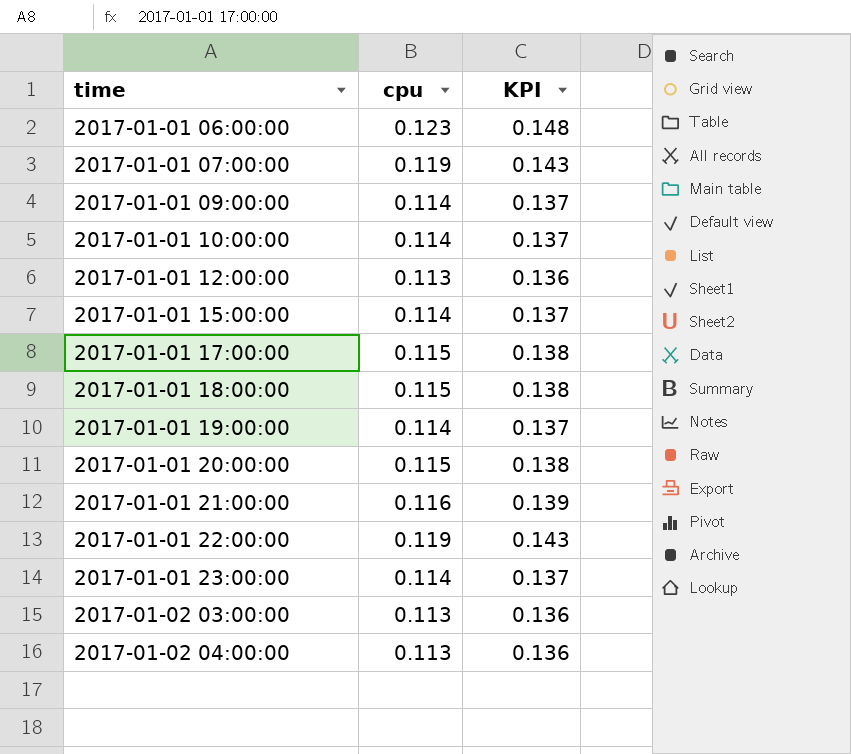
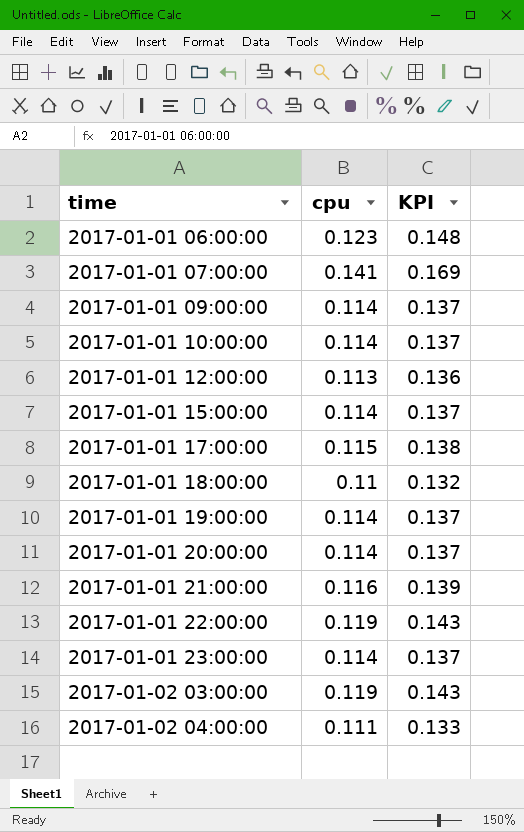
2017-01-01 07:00:00 | cpu: 0.119 -> 0.141
2017-01-01 07:00:00 | KPI: 0.143 -> 0.169
2017-01-01 18:00:00 | cpu: 0.115 -> 0.11
2017-01-01 18:00:00 | KPI: 0.138 -> 0.132
2017-01-01 20:00:00 | cpu: 0.115 -> 0.114
2017-01-01 20:00:00 | KPI: 0.138 -> 0.137
2017-01-02 03:00:00 | cpu: 0.113 -> 0.119
2017-01-02 03:00:00 | KPI: 0.136 -> 0.143
2017-01-02 04:00:00 | cpu: 0.113 -> 0.111
2017-01-02 04:00:00 | KPI: 0.136 -> 0.133

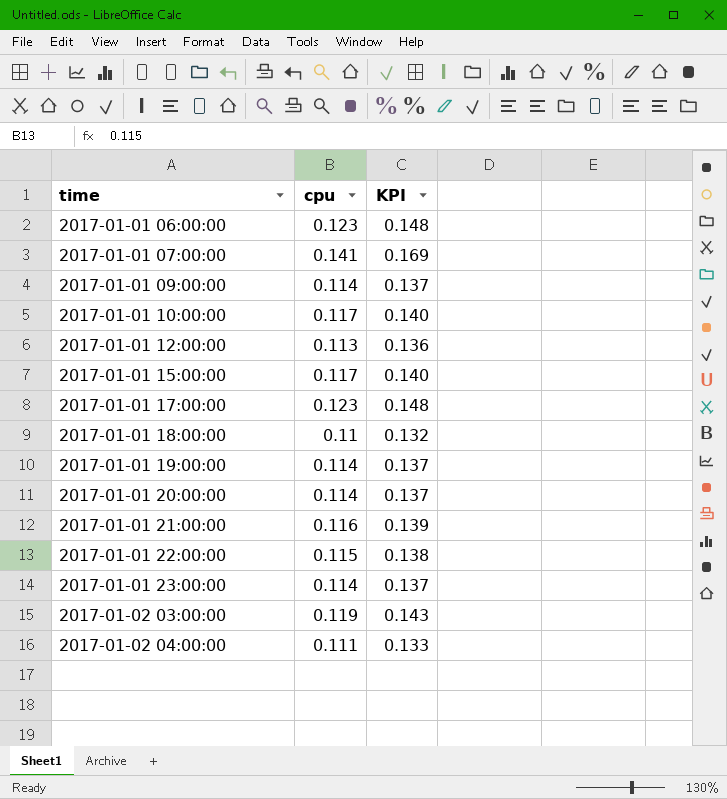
2017-01-01 10:00:00 | cpu: 0.114 -> 0.117
2017-01-01 10:00:00 | KPI: 0.137 -> 0.140
2017-01-01 15:00:00 | cpu: 0.114 -> 0.117
2017-01-01 15:00:00 | KPI: 0.137 -> 0.140
2017-01-01 17:00:00 | cpu: 0.115 -> 0.123
2017-01-01 17:00:00 | KPI: 0.138 -> 0.148
2017-01-01 22:00:00 | cpu: 0.119 -> 0.115
2017-01-01 22:00:00 | KPI: 0.143 -> 0.138

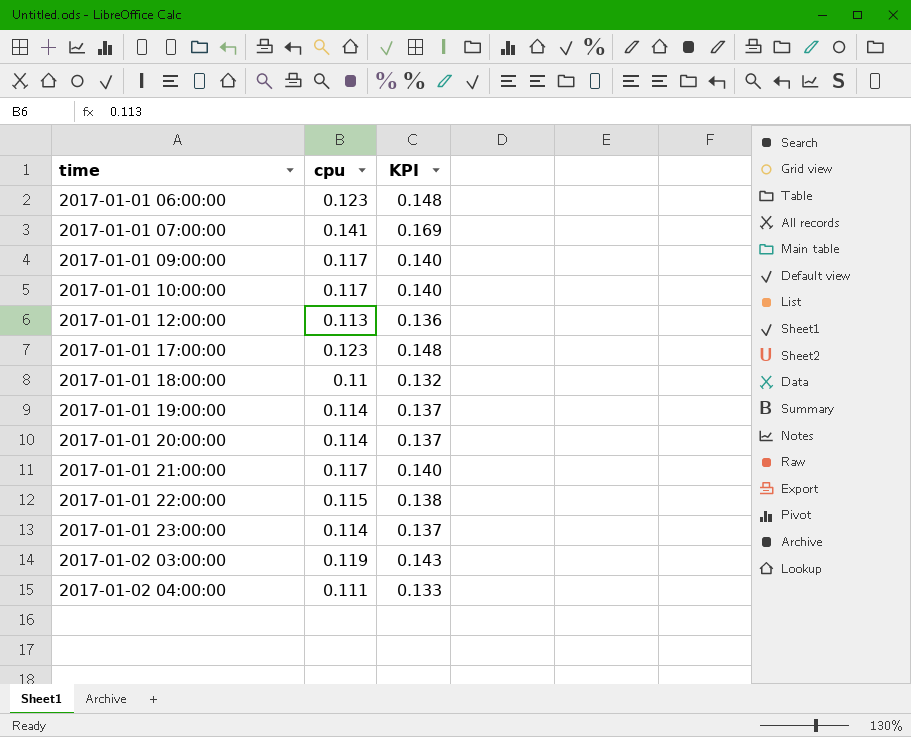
row 2017-01-01 15:00:00: 0.117 | 0.140 -> none
2017-01-01 09:00:00 | cpu: 0.114 -> 0.117
2017-01-01 09:00:00 | KPI: 0.137 -> 0.140
2017-01-01 21:00:00 | cpu: 0.116 -> 0.117
2017-01-01 21:00:00 | KPI: 0.139 -> 0.140

